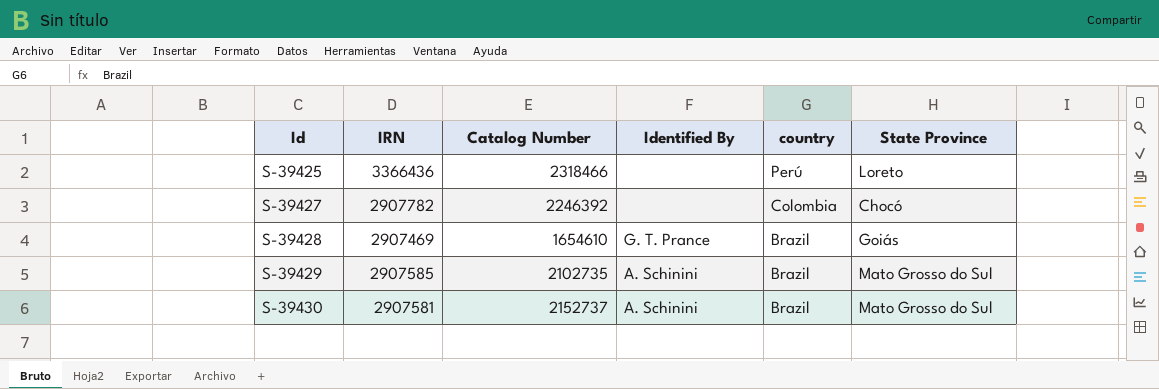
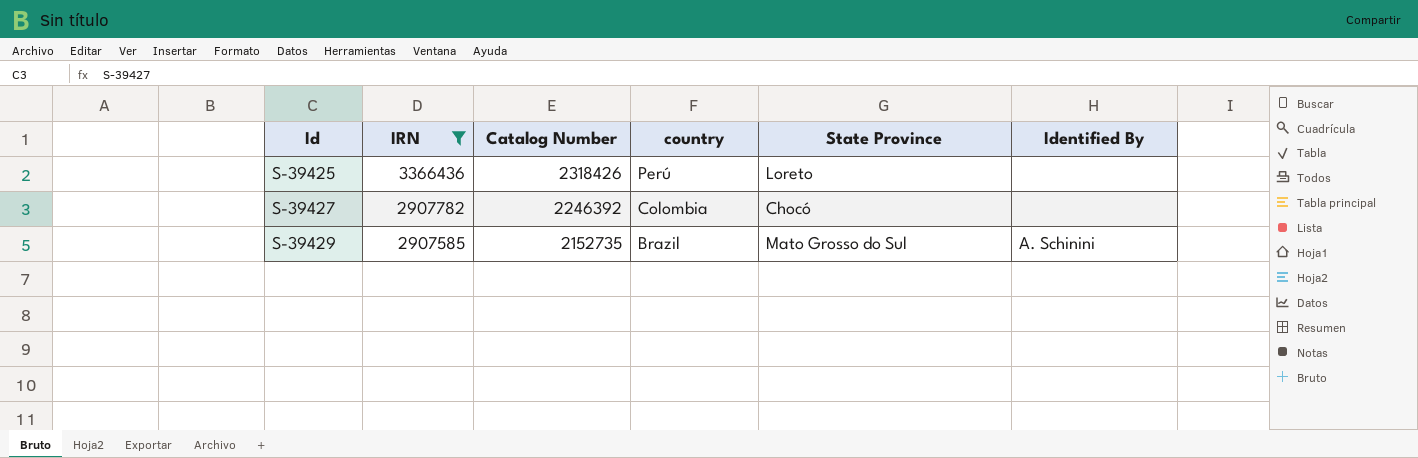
filter: none -> IRN >= 2907585
column Identified By | position: 4 -> 6
S-39425 | Catalog Number: 2318466 -> 2318426
S-39429 | Catalog Number: 2102735 -> 2152735

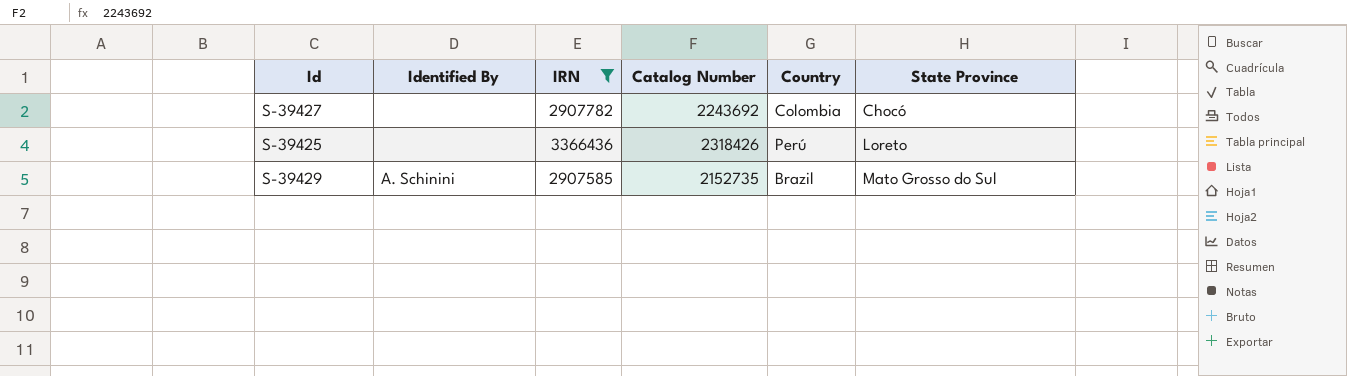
row order: Id ascending -> State Province ascending
column Identified By | position: 6 -> 2
column name: country -> Country
S-39427 | Catalog Number: 2246392 -> 2243692

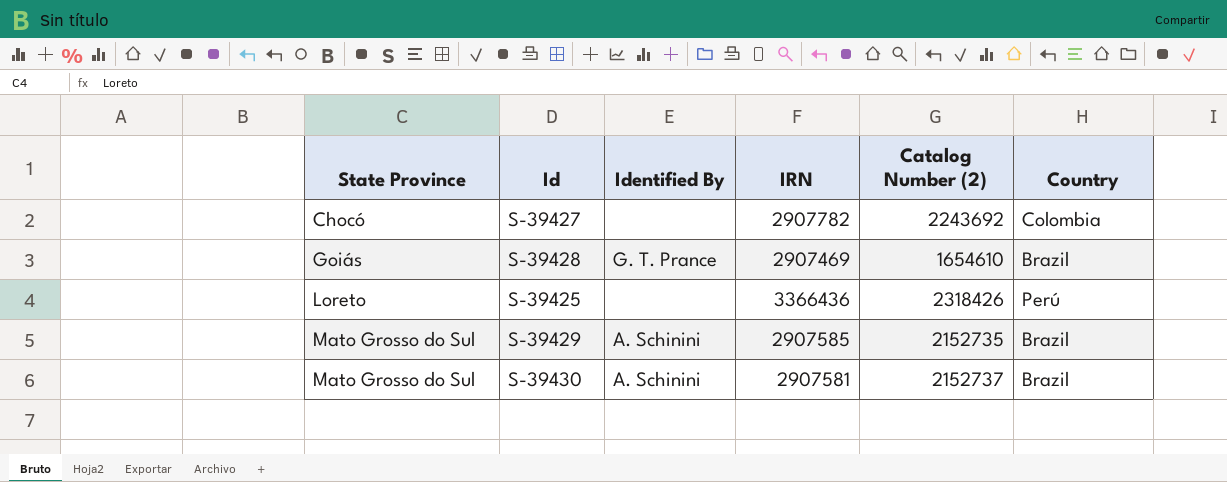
filter: IRN >= 2907585 -> none
column State Province | position: 6 -> 1
column name: Catalog Number -> Catalog Number (2)

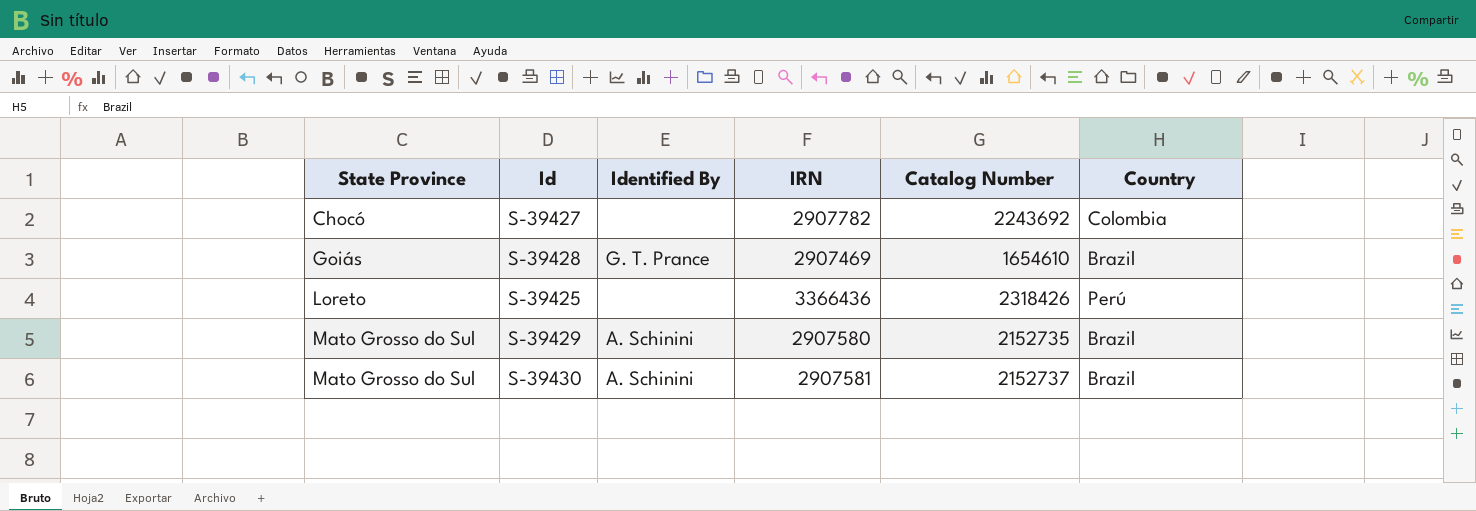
column name: Catalog Number (2) -> Catalog Number
S-39429 | IRN: 2907585 -> 2907580

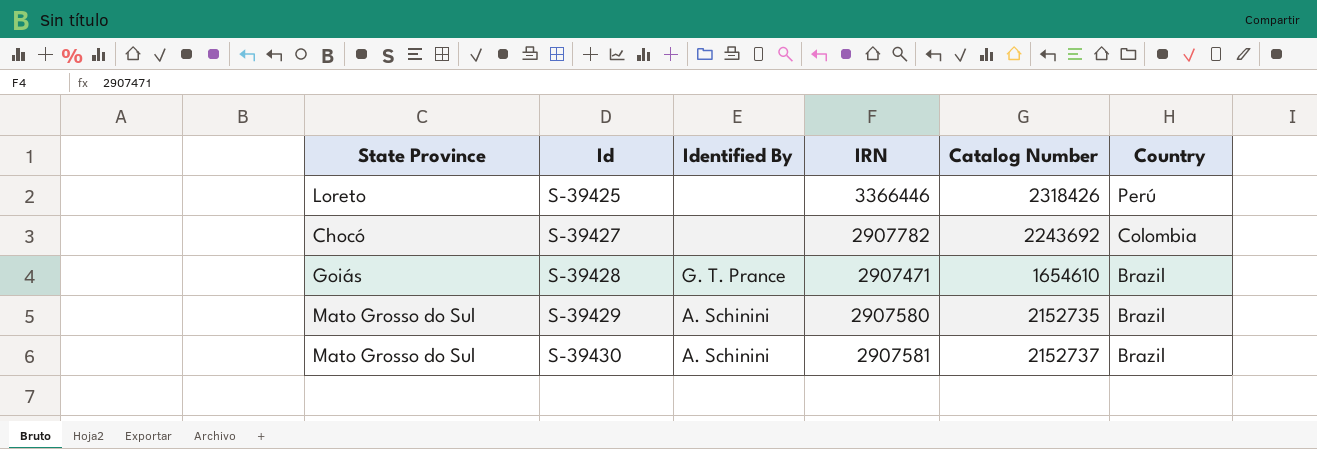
row order: State Province ascending -> Id ascending
S-39425 | IRN: 3366436 -> 3366446
S-39428 | IRN: 2907469 -> 2907471

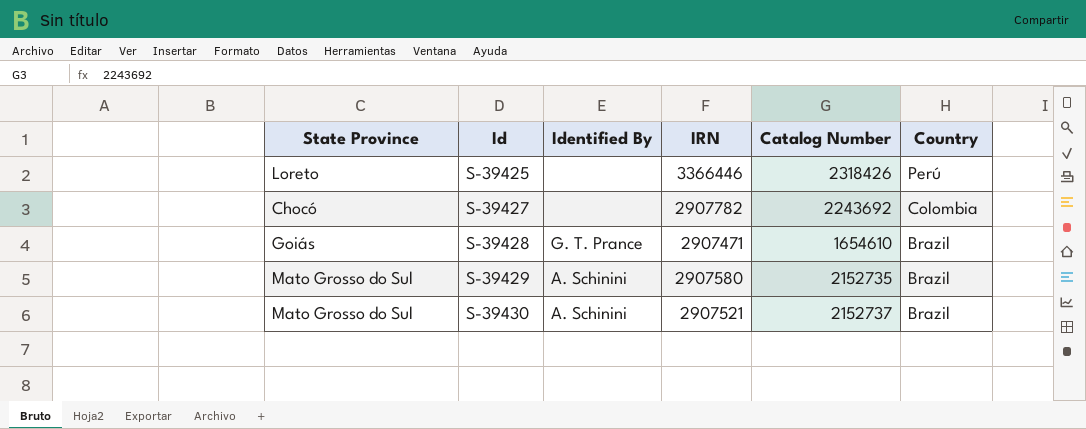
S-39430 | IRN: 2907581 -> 2907521

